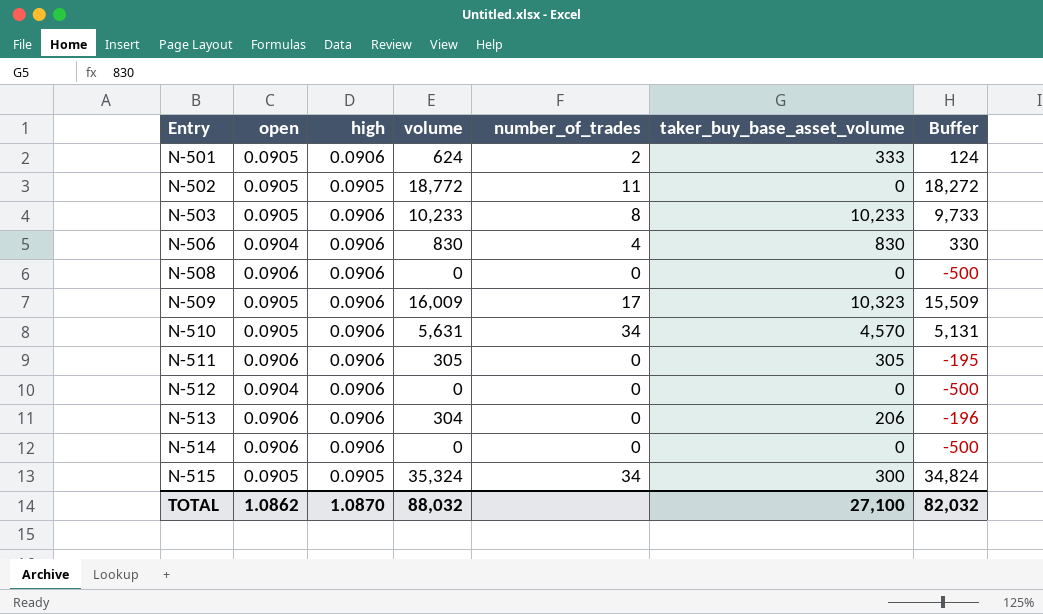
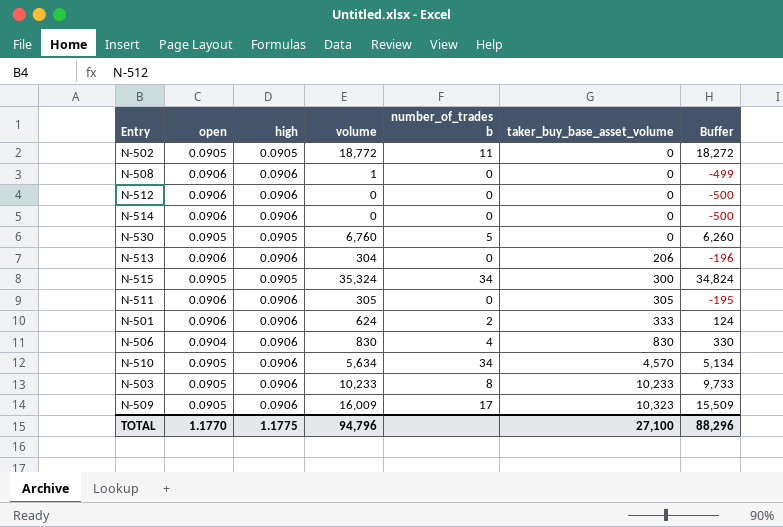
row order: Entry ascending -> taker_buy_base_asset_volume ascending
column name: number_of_trades -> number_of_trades b
N-508 | volume: 0 -> 1
N-508 | Buffer: -500 -> -499
N-512 | open: 0.0904 -> 0.0906
row N-530: none -> 0.0905 | 0.0905 | 6,760 | 5 | 0 | 6,260
N-501 | open: 0.0905 -> 0.0906
N-510 | volume: 5,631 -> 5,634
N-510 | Buffer: 5,131 -> 5,134
TOTAL | open: 1.0862 -> 1.1770
TOTAL | high: 1.0870 -> 1.1775
TOTAL | volume: 88,032 -> 94,796
TOTAL | Buffer: 82,032 -> 88,296

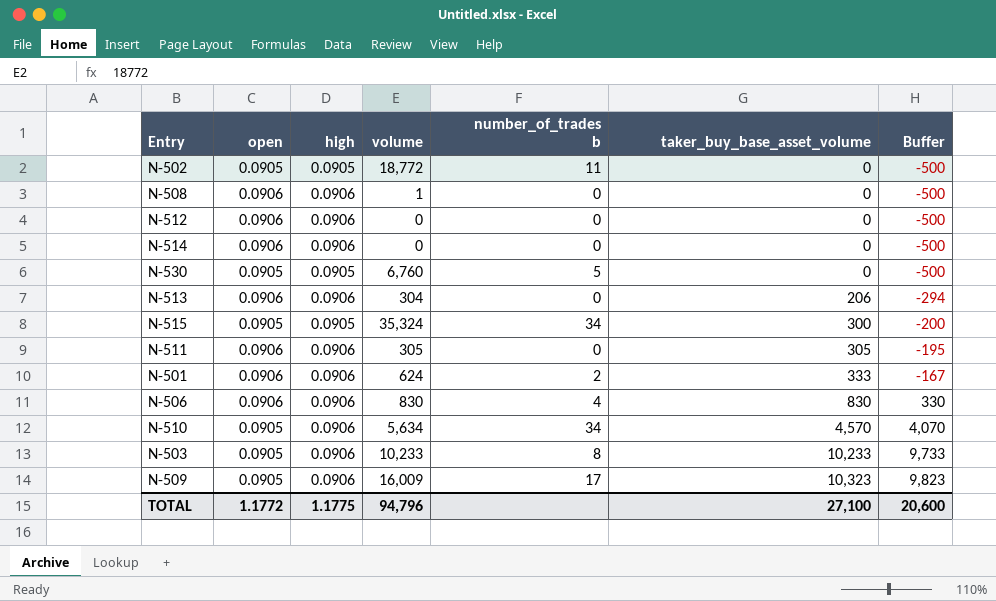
column Buffer | formula: [volume] - 500 -> [taker_buy_base_asset_volume] - 500
N-506 | open: 0.0904 -> 0.0906
TOTAL | open: 1.1770 -> 1.1772
TOTAL | Buffer: 88,296 -> 20,600

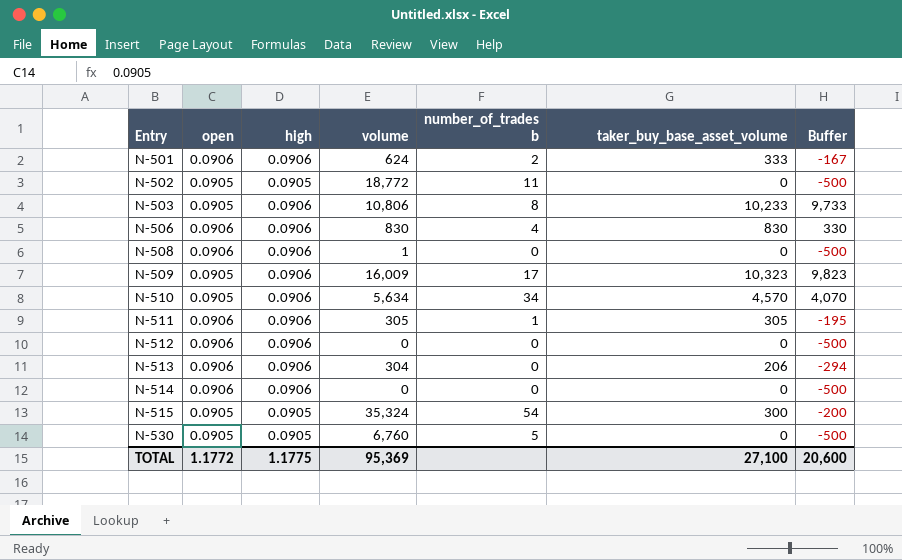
row order: taker_buy_base_asset_volume ascending -> Entry ascending
N-503 | volume: 10,233 -> 10,806
N-511 | number_of_trades b: 0 -> 1
N-515 | number_of_trades b: 34 -> 54
TOTAL | volume: 94,796 -> 95,369

